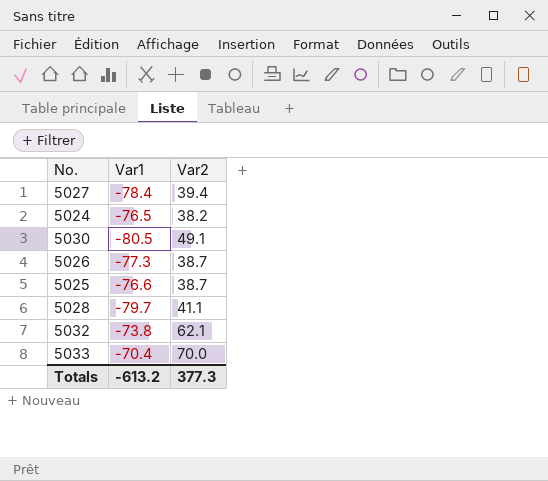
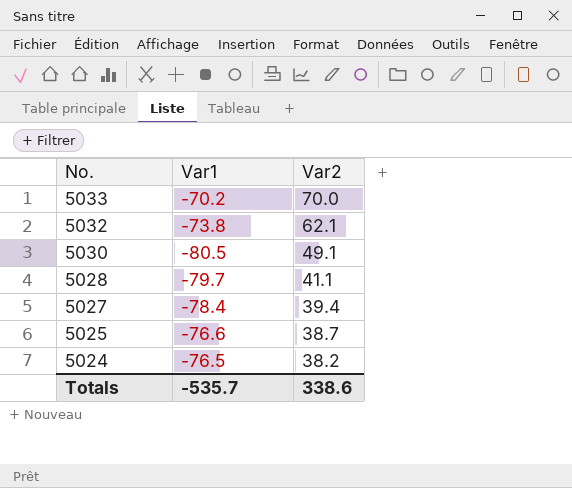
row order: none -> No. descending
row 5026: -77.3 | 38.7 -> none
5033 | Var1: -70.4 -> -70.2
Totals | Var1: -613.2 -> -535.7
Totals | Var2: 377.3 -> 338.6

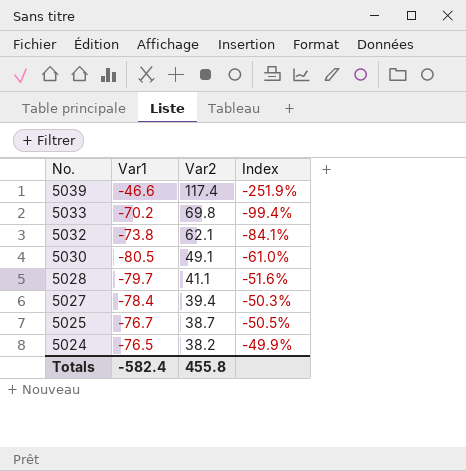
column Index | formula: none -> [Var2] / [Var1]
row 5039: none -> -46.6 | 117.4 | -251.9%
5033 | Var2: 70.0 -> 69.8
5025 | Var1: -76.6 -> -76.7
Totals | Var1: -535.7 -> -582.4
Totals | Var2: 338.6 -> 455.8

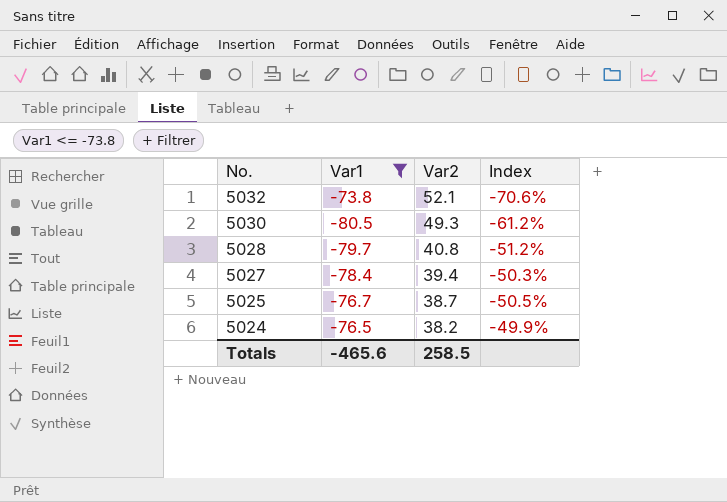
filter: none -> Var1 <= -73.8
5032 | Var2: 62.1 -> 52.1
5032 | Index: -84.1% -> -70.6%
5030 | Var2: 49.1 -> 49.3
5030 | Index: -61.0% -> -61.2%
5028 | Var2: 41.1 -> 40.8
5028 | Index: -51.6% -> -51.2%
Totals | Var1: -582.4 -> -465.6
Totals | Var2: 455.8 -> 258.5

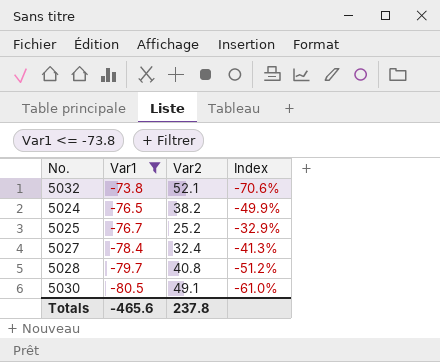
row order: No. descending -> Var1 descending
5025 | Var2: 38.7 -> 25.2
5025 | Index: -50.5% -> -32.9%
5027 | Var2: 39.4 -> 32.4
5027 | Index: -50.3% -> -41.3%
5030 | Var2: 49.3 -> 49.1
5030 | Index: -61.2% -> -61.0%
Totals | Var2: 258.5 -> 237.8

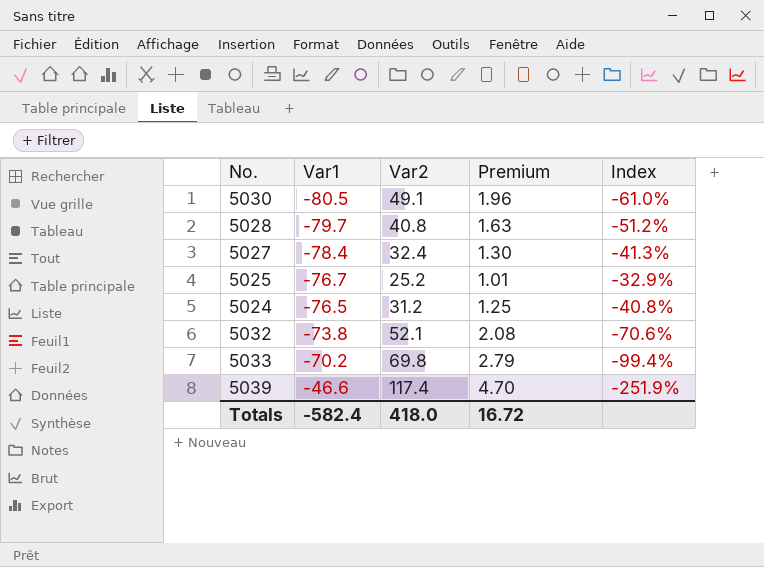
filter: Var1 <= -73.8 -> none
row order: Var1 descending -> Var1 ascending
column Premium | formula: none -> [Var2] * 0.04
5024 | Var2: 38.2 -> 31.2
5024 | Index: -49.9% -> -40.8%
Totals | Var1: -465.6 -> -582.4
Totals | Var2: 237.8 -> 418.0

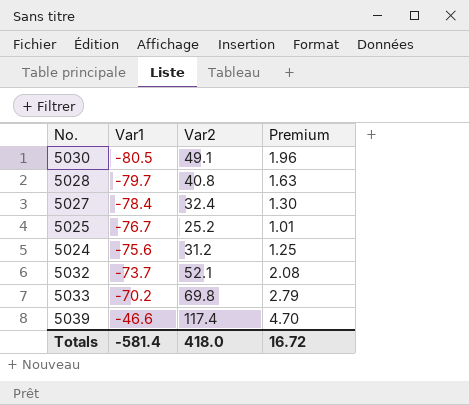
column Index | formula: [Var2] / [Var1] -> none
5024 | Var1: -76.5 -> -75.6
5032 | Var1: -73.8 -> -73.7
Totals | Var1: -582.4 -> -581.4

